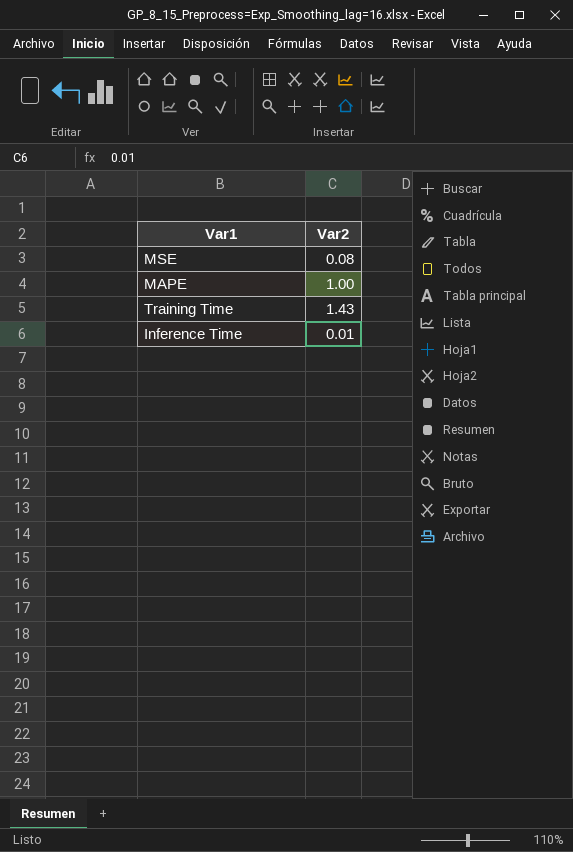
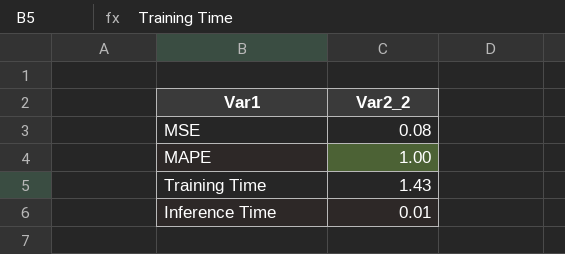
column name: Var2 -> Var2_2

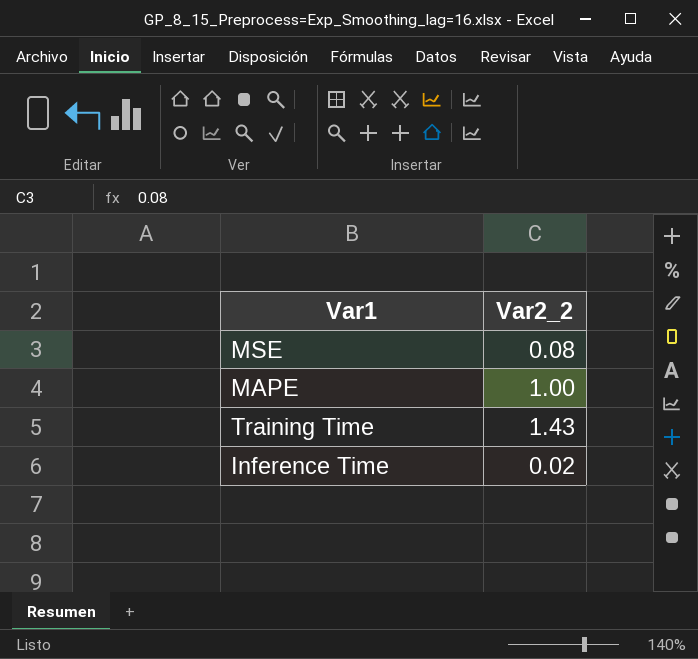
Inference Time | Var2_2: 0.01 -> 0.02

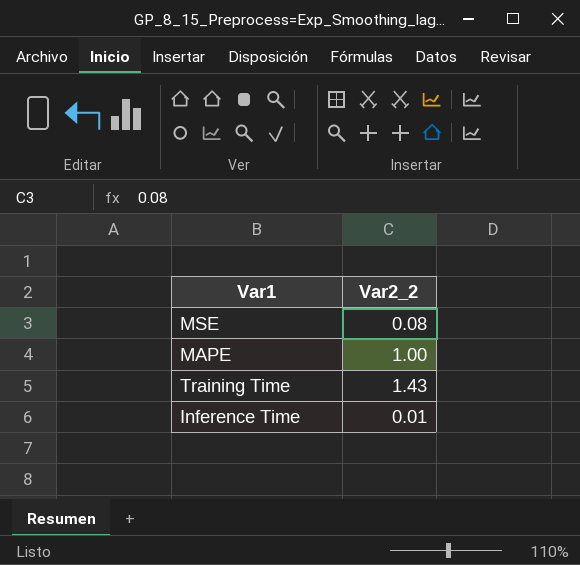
Inference Time | Var2_2: 0.02 -> 0.01

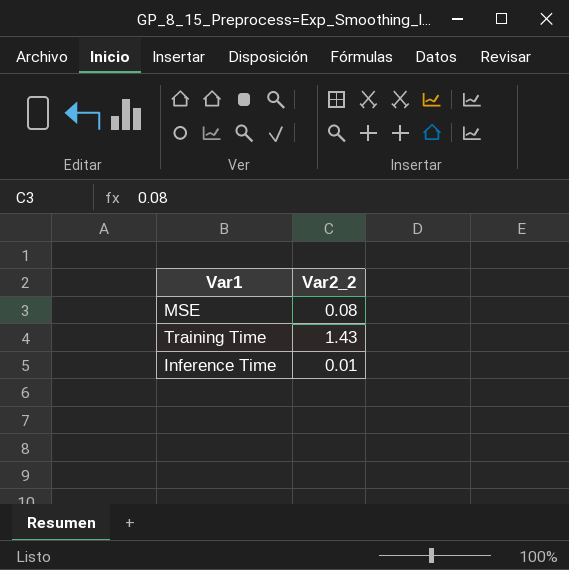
row MAPE: 1.00 -> none

